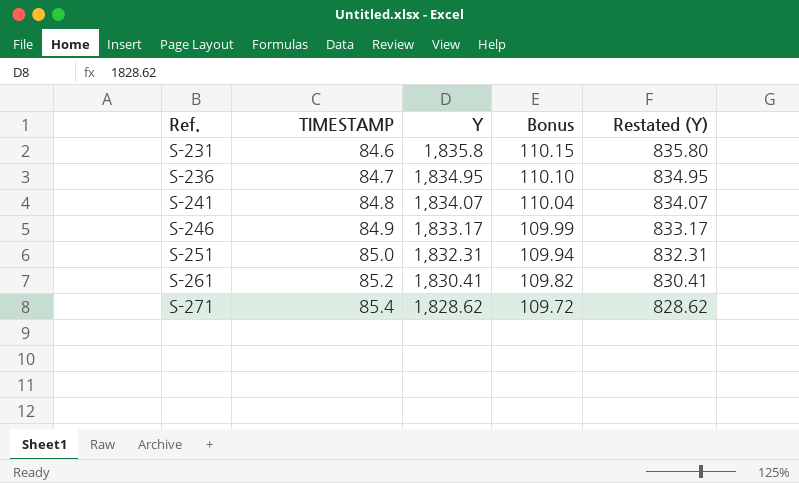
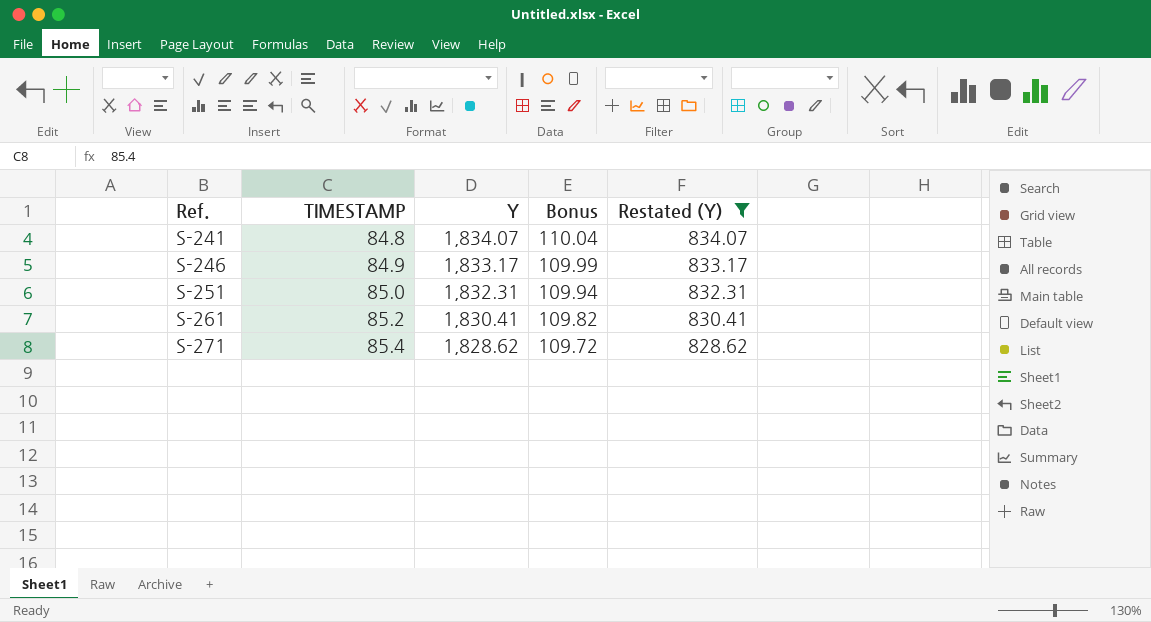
filter: none -> Restated (Y) <= 834.07

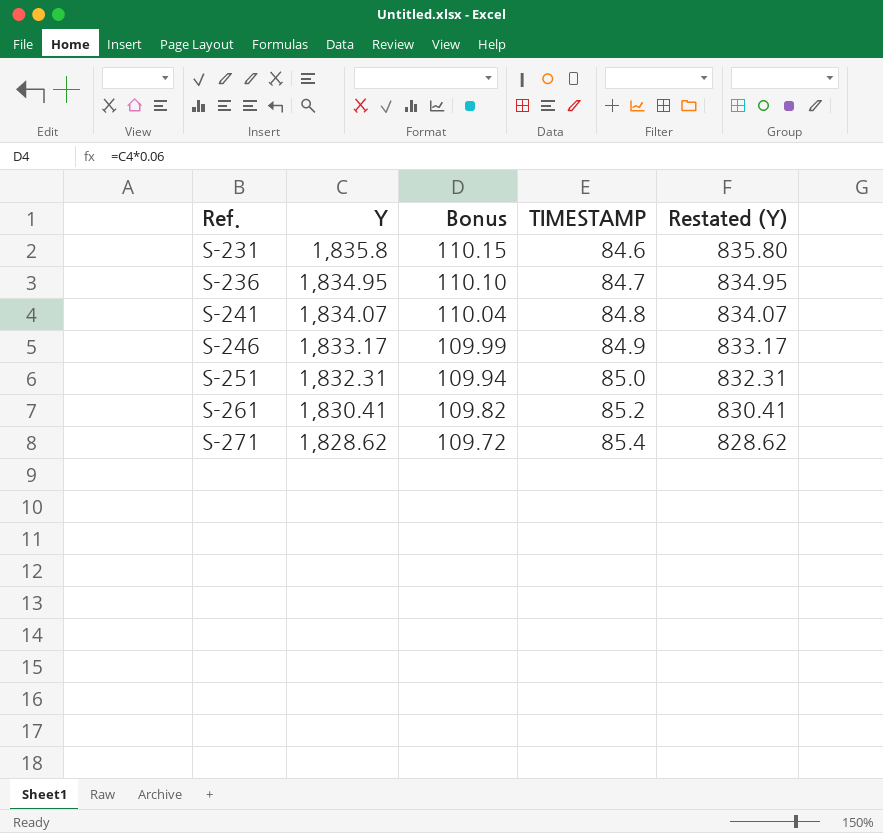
filter: Restated (Y) <= 834.07 -> none
column TIMESTAMP | position: 2 -> 4

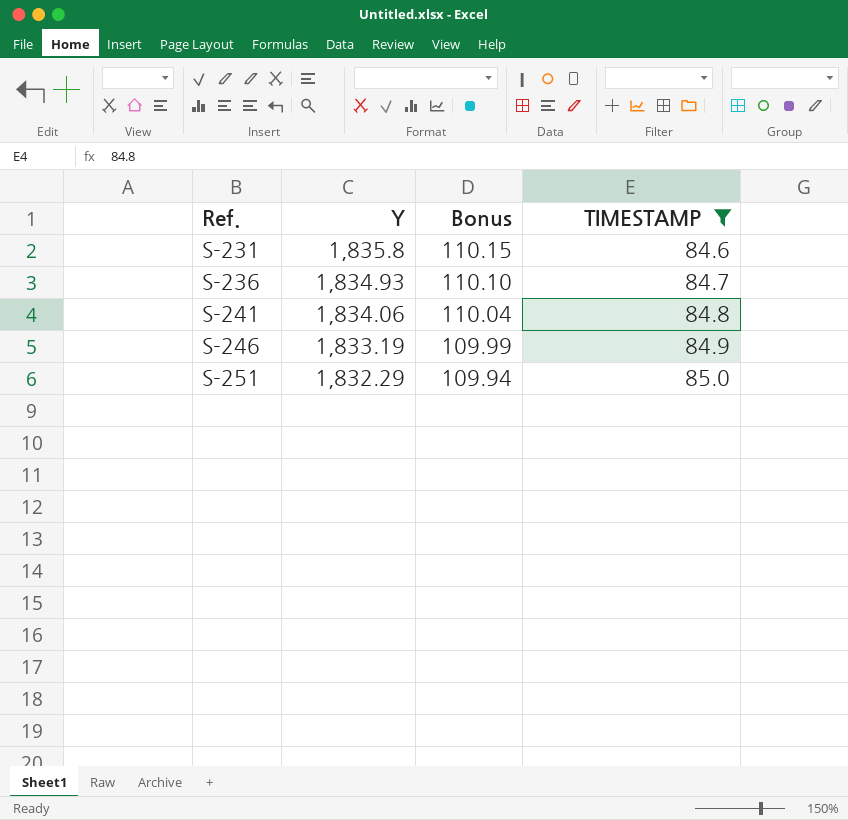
filter: none -> TIMESTAMP <= 85.0
column Restated (Y) | formula: [Y] - 1000 -> none
S-236 | Y: 1,834.95 -> 1,834.93
S-241 | Y: 1,834.07 -> 1,834.06
S-246 | Y: 1,833.17 -> 1,833.19
S-251 | Y: 1,832.31 -> 1,832.29

